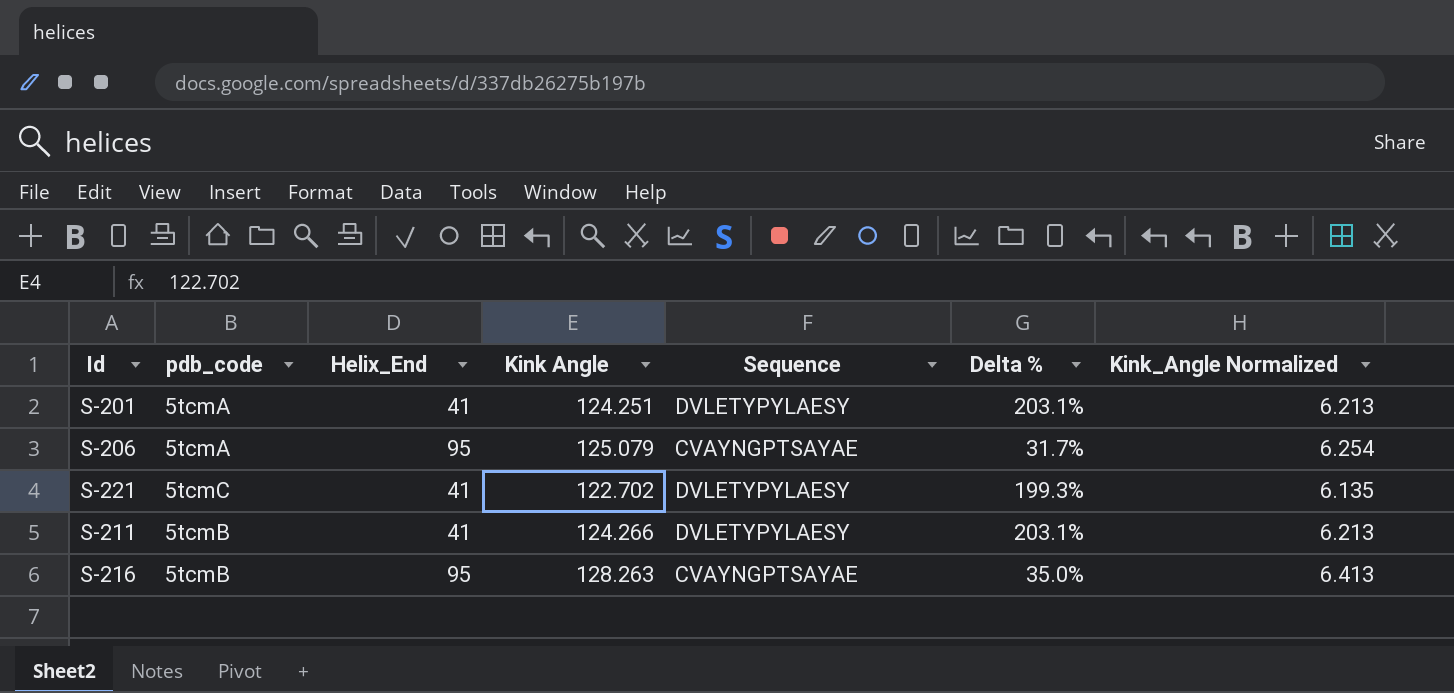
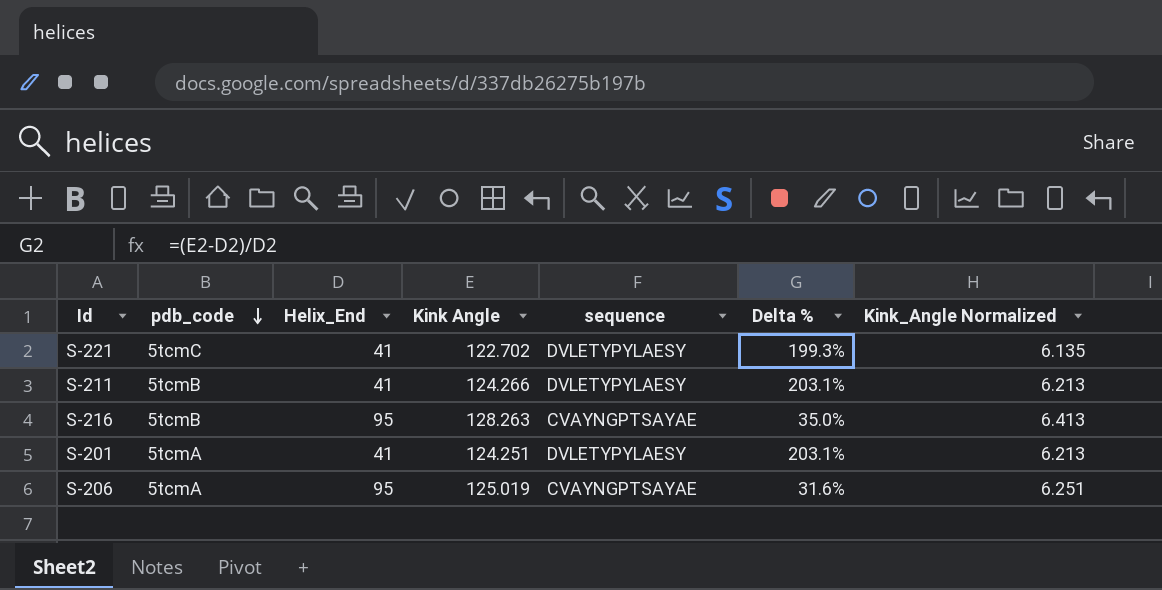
row order: none -> pdb_code descending
column name: Sequence -> sequence
S-206 | Kink Angle: 125.079 -> 125.019
S-206 | Delta %: 31.7% -> 31.6%
S-206 | Kink_Angle Normalized: 6.254 -> 6.251

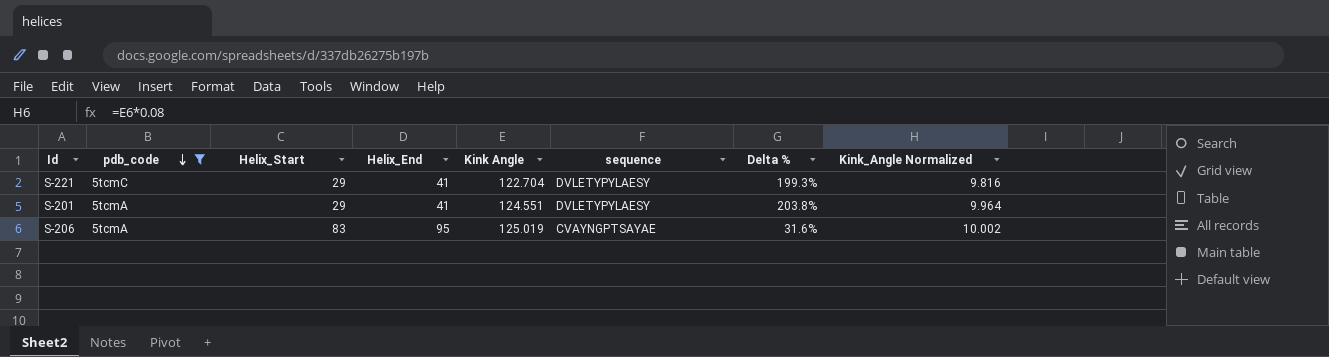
filter: none -> pdb_code != 5tcmB
column Helix_Start | position: none -> 3
column Kink_Angle Normalized | formula: [Kink Angle] * 0.05 -> [Kink Angle] * 0.08
S-221 | Kink Angle: 122.702 -> 122.704
S-201 | Kink Angle: 124.251 -> 124.551
S-201 | Delta %: 203.1% -> 203.8%

